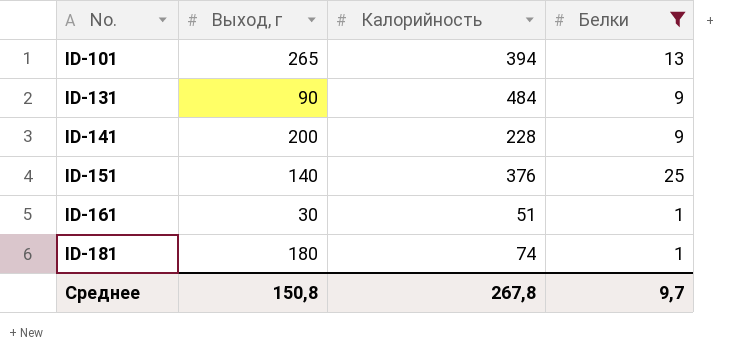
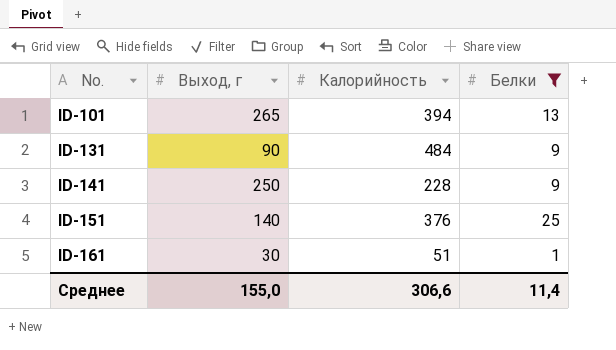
row ID-181: 180 | 74 | 1 -> none
ID-141 | Выход, г: 200 -> 250
Среднее | Выход, г: 150,8 -> 155,0
Среднее | Калорийность: 267,8 -> 306,6
Среднее | Белки: 9,7 -> 11,4

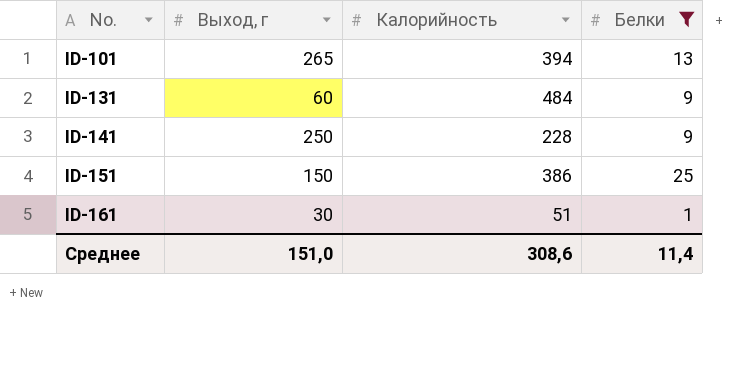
ID-131 | Выход, г: 90 -> 60
ID-151 | Выход, г: 140 -> 150
ID-151 | Калорийность: 376 -> 386
Среднее | Выход, г: 155,0 -> 151,0
Среднее | Калорийность: 306,6 -> 308,6

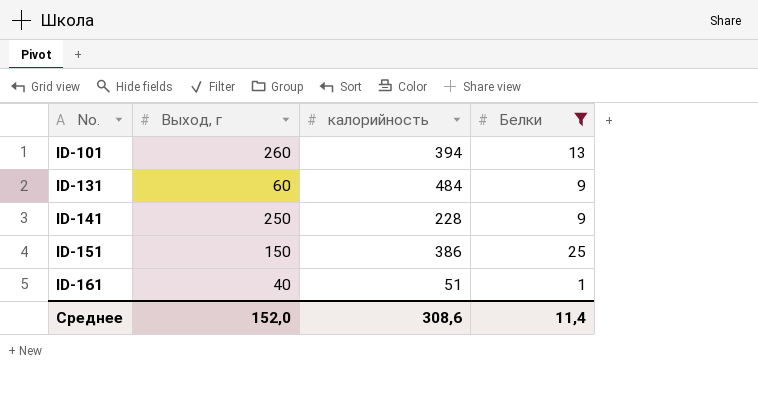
column name: Калорийность -> калорийность
ID-101 | Выход, г: 265 -> 260
ID-161 | Выход, г: 30 -> 40
Среднее | Выход, г: 151,0 -> 152,0

